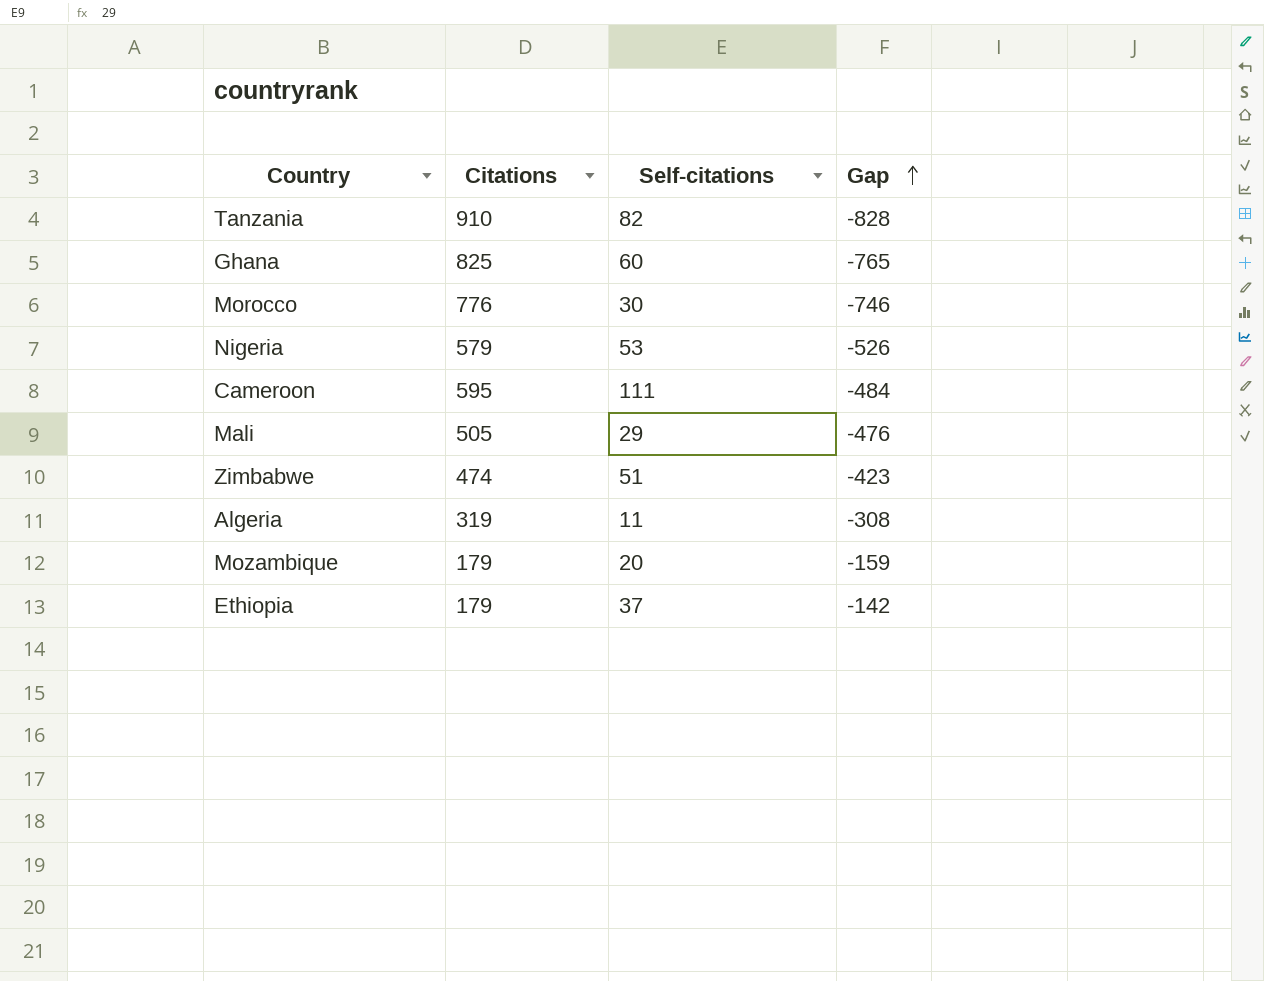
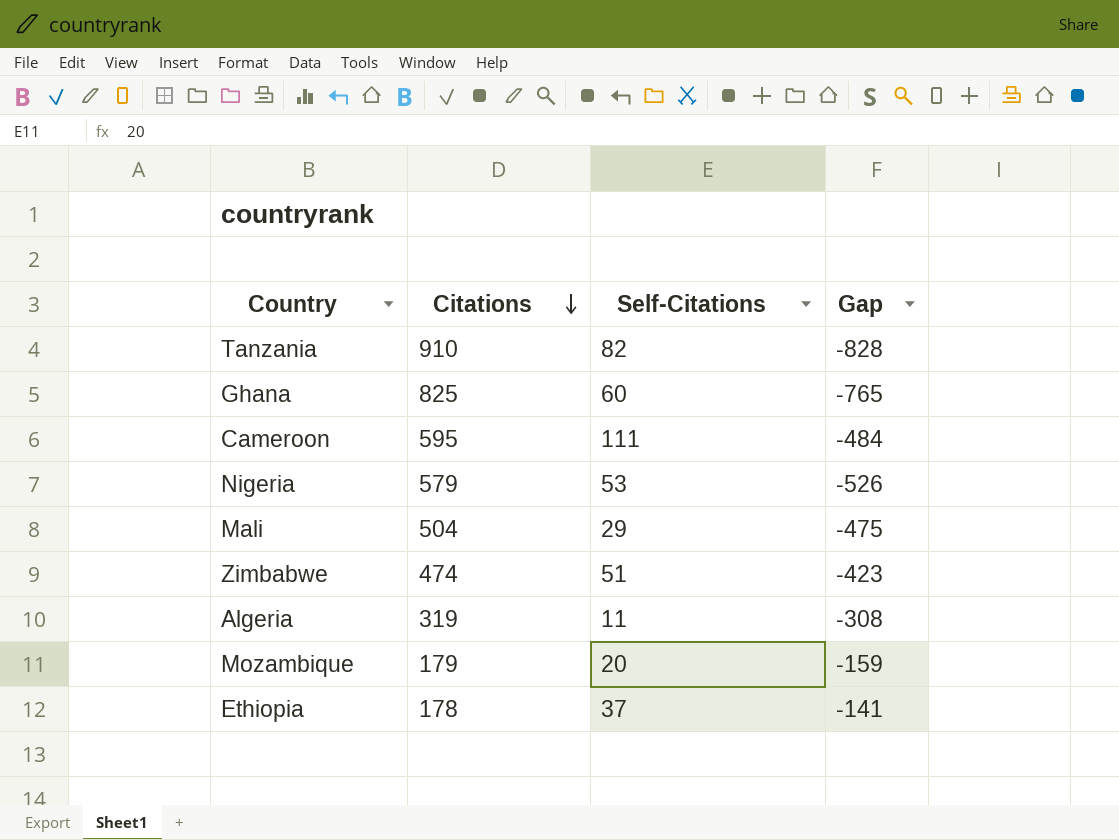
row order: Gap ascending -> Citations descending
column name: Self-citations -> Self-Citations
row Morocco: 776 | 30 | -746 -> none
Mali | Citations: 505 -> 504
Mali | Gap: -476 -> -475
Ethiopia | Citations: 179 -> 178
Ethiopia | Gap: -142 -> -141

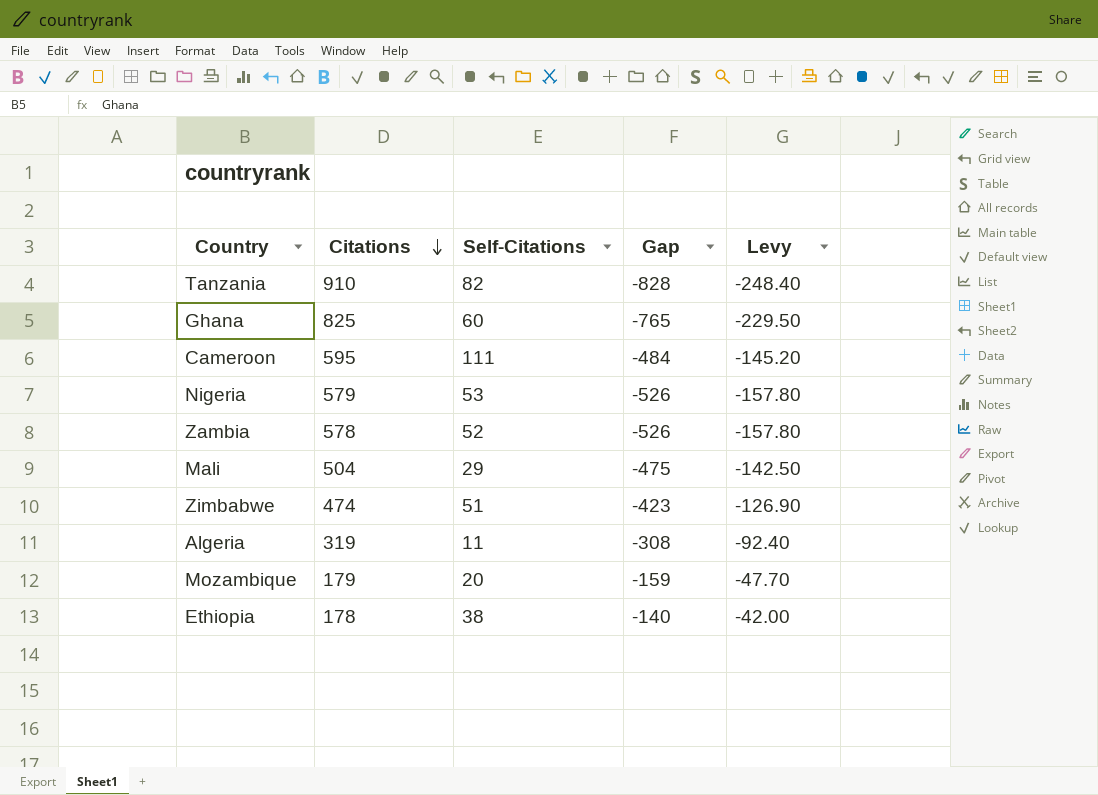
column Levy | formula: none -> [Gap] * 0.3
row Zambia: none -> 578 | 52 | -526 | -157.80
Ethiopia | Self-Citations: 37 -> 38
Ethiopia | Gap: -141 -> -140

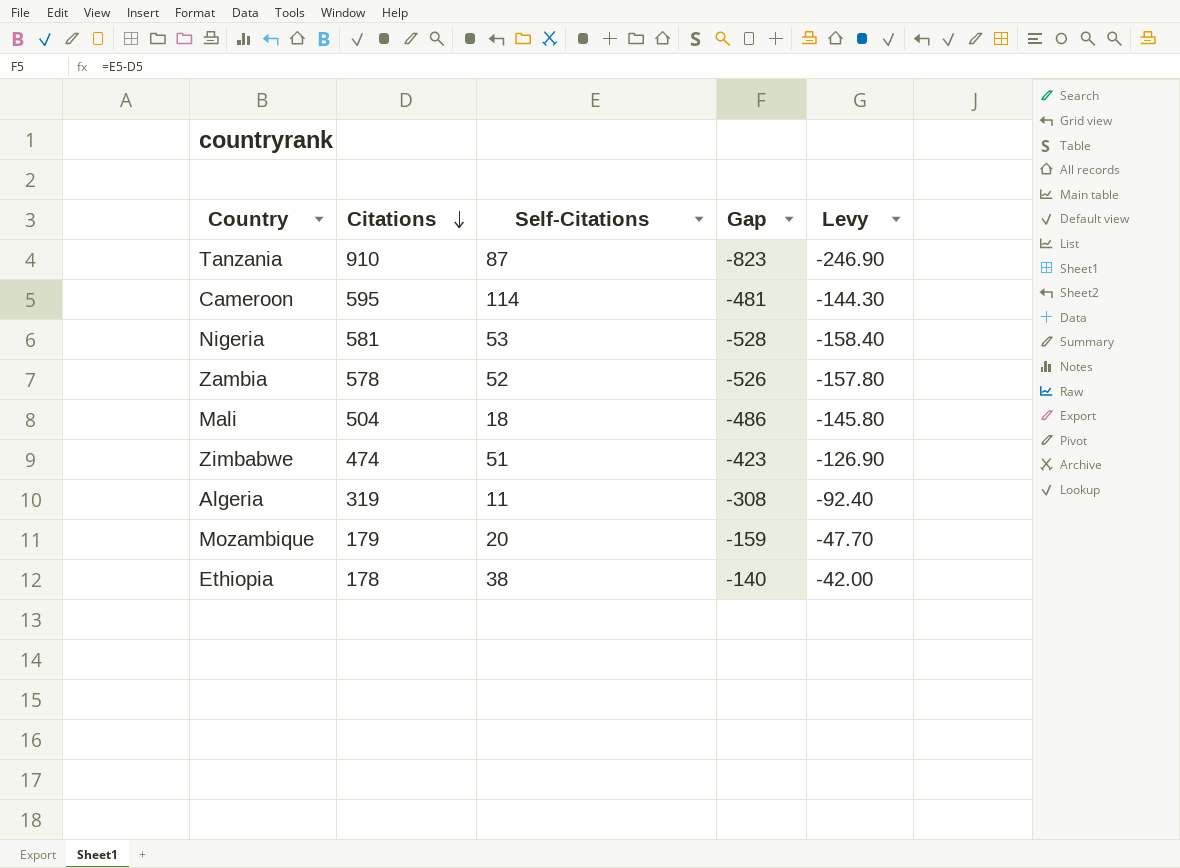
row Ghana: 825 | 60 | -765 | -229.50 -> none
Tanzania | Self-Citations: 82 -> 87
Tanzania | Gap: -828 -> -823
Tanzania | Levy: -248.40 -> -246.90
Cameroon | Self-Citations: 111 -> 114
Cameroon | Gap: -484 -> -481
Cameroon | Levy: -145.20 -> -144.30
Nigeria | Citations: 579 -> 581
Nigeria | Gap: -526 -> -528
Nigeria | Levy: -157.80 -> -158.40
Mali | Self-Citations: 29 -> 18
Mali | Gap: -475 -> -486
Mali | Levy: -142.50 -> -145.80

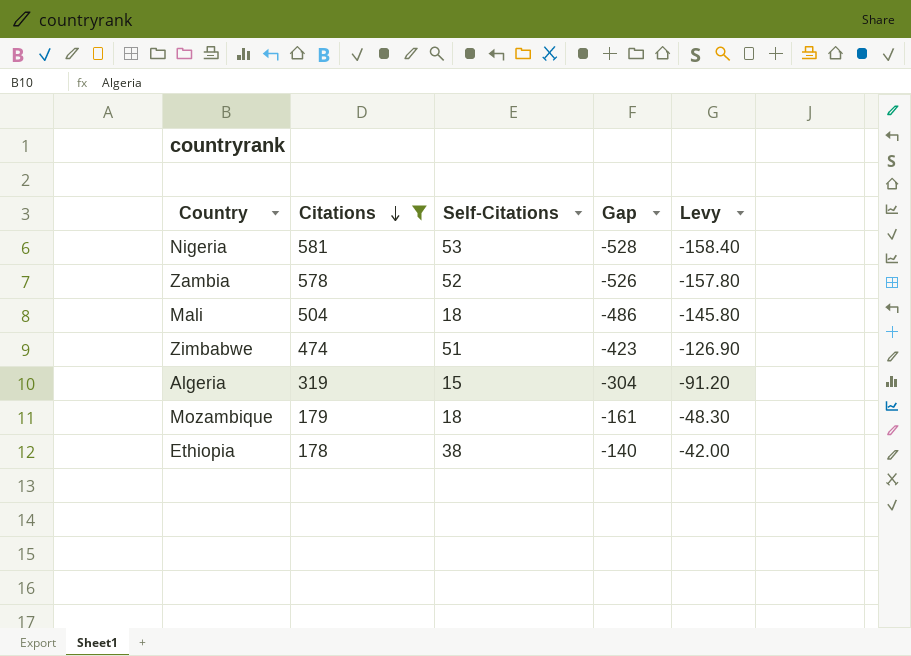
filter: none -> Citations <= 581
Algeria | Self-Citations: 11 -> 15
Algeria | Gap: -308 -> -304
Algeria | Levy: -92.40 -> -91.20
Mozambique | Self-Citations: 20 -> 18
Mozambique | Gap: -159 -> -161
Mozambique | Levy: -47.70 -> -48.30

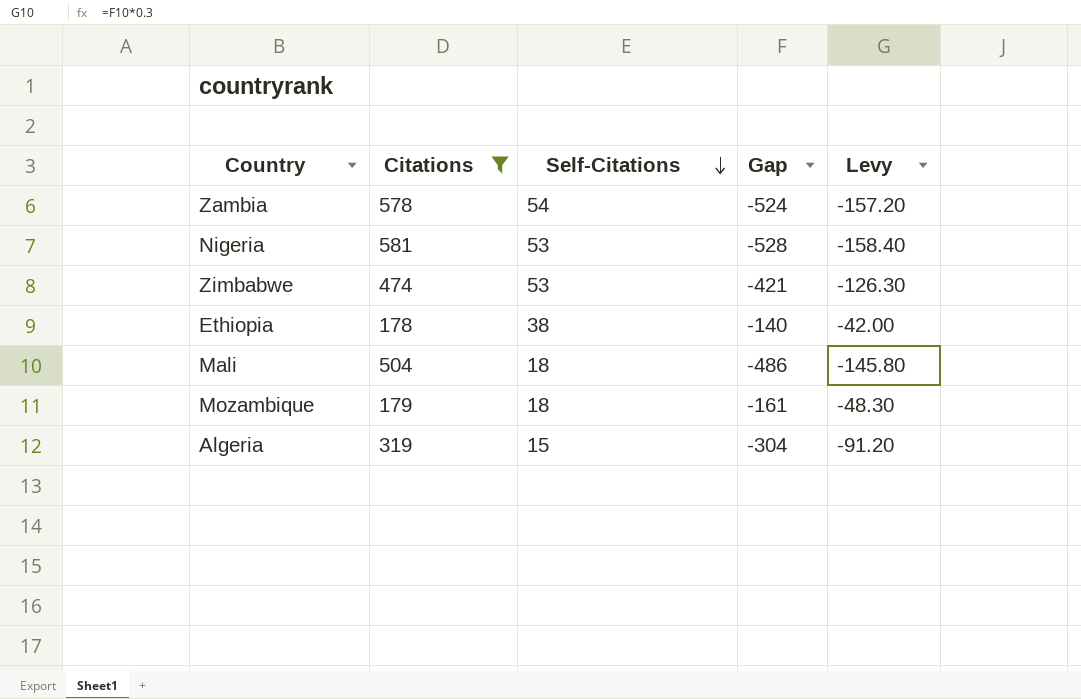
row order: Citations descending -> Self-Citations descending
Zambia | Self-Citations: 52 -> 54
Zambia | Gap: -526 -> -524
Zambia | Levy: -157.80 -> -157.20
Zimbabwe | Self-Citations: 51 -> 53
Zimbabwe | Gap: -423 -> -421
Zimbabwe | Levy: -126.90 -> -126.30

